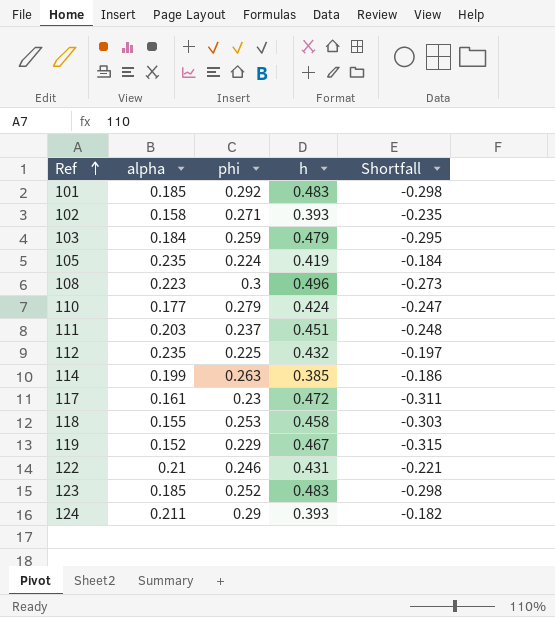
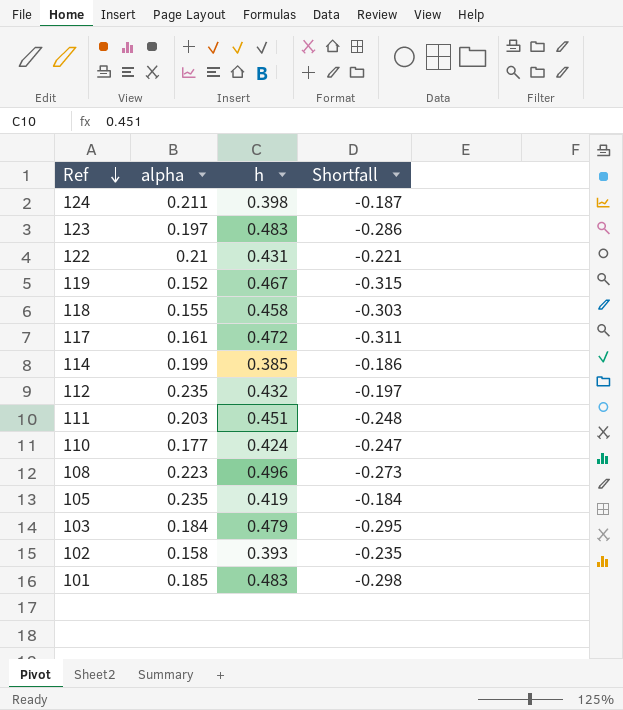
row order: Ref ascending -> Ref descending
column phi | position: 3 -> none
124 | h: 0.393 -> 0.398
124 | Shortfall: -0.182 -> -0.187
123 | alpha: 0.185 -> 0.197
123 | Shortfall: -0.298 -> -0.286

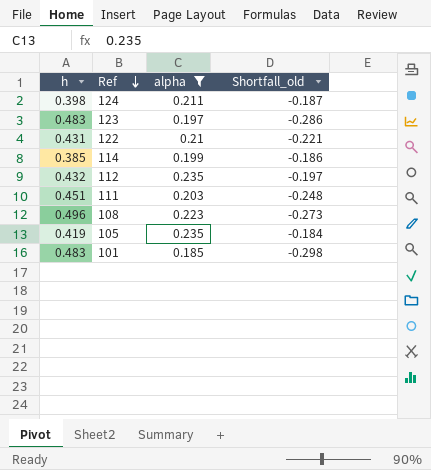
filter: none -> alpha >= 0.185
column h | position: 3 -> 1
column name: Shortfall -> Shortfall_old

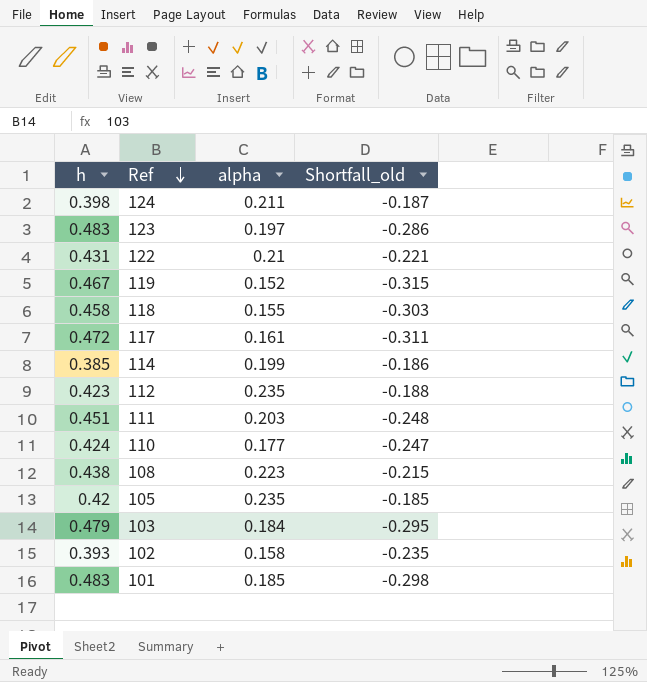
filter: alpha >= 0.185 -> none
112 | h: 0.432 -> 0.423
112 | Shortfall_old: -0.197 -> -0.188
108 | h: 0.496 -> 0.438
108 | Shortfall_old: -0.273 -> -0.215
105 | h: 0.419 -> 0.42
105 | Shortfall_old: -0.184 -> -0.185

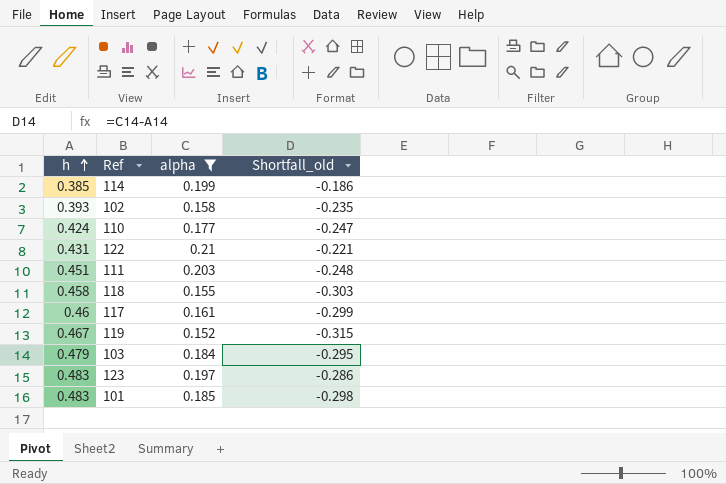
filter: none -> alpha <= 0.21
row order: Ref descending -> h ascending
117 | h: 0.472 -> 0.46
117 | Shortfall_old: -0.311 -> -0.299

